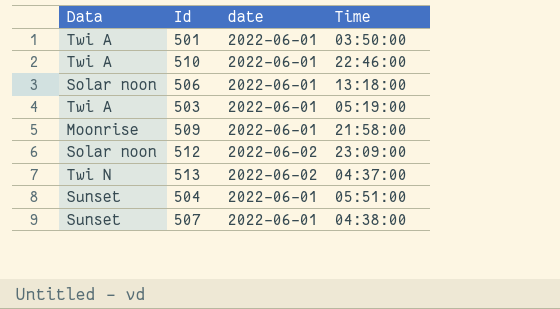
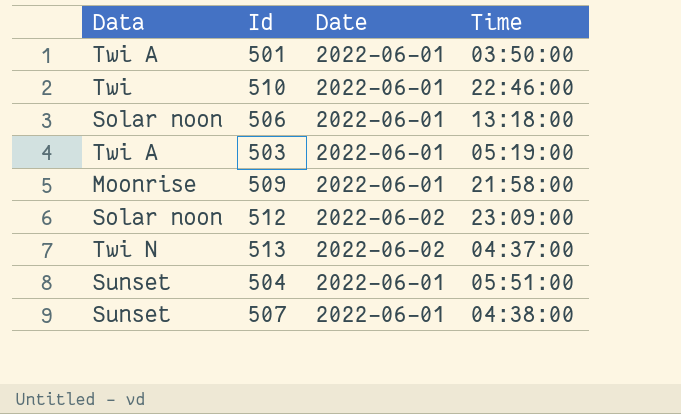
column name: date -> Date
510 | Data: Twi A -> Twi

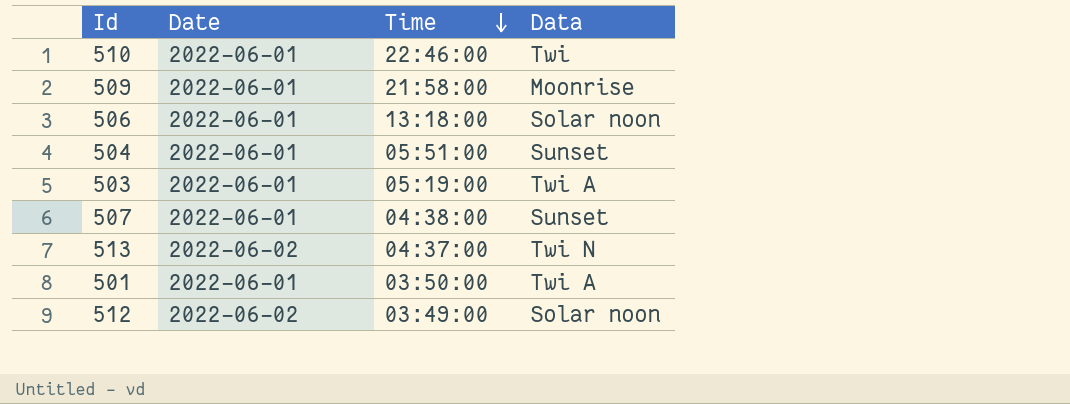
row order: none -> Time descending
column Data | position: 1 -> 4
512 | Time: 23:09:00 -> 03:49:00

